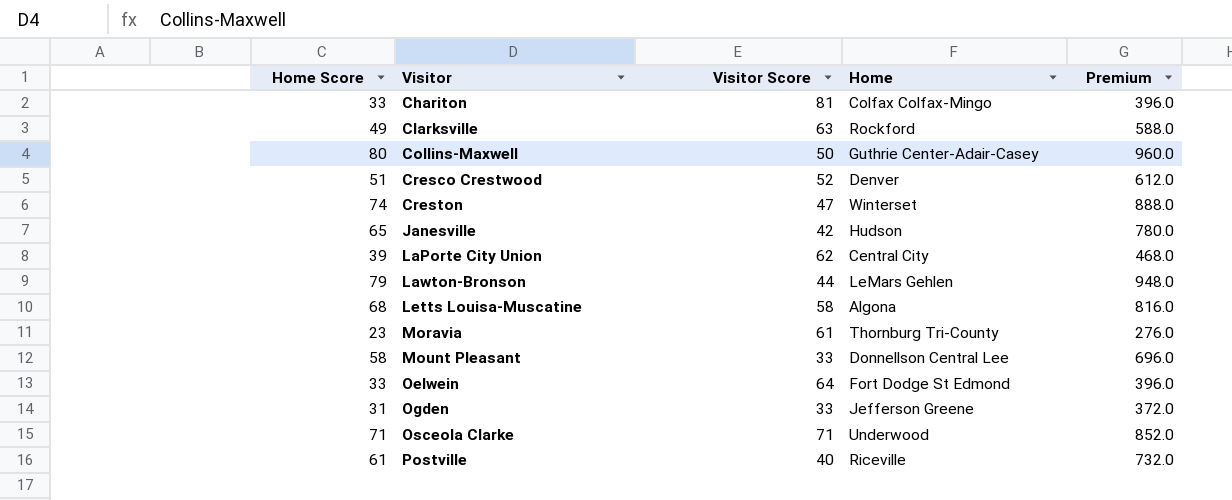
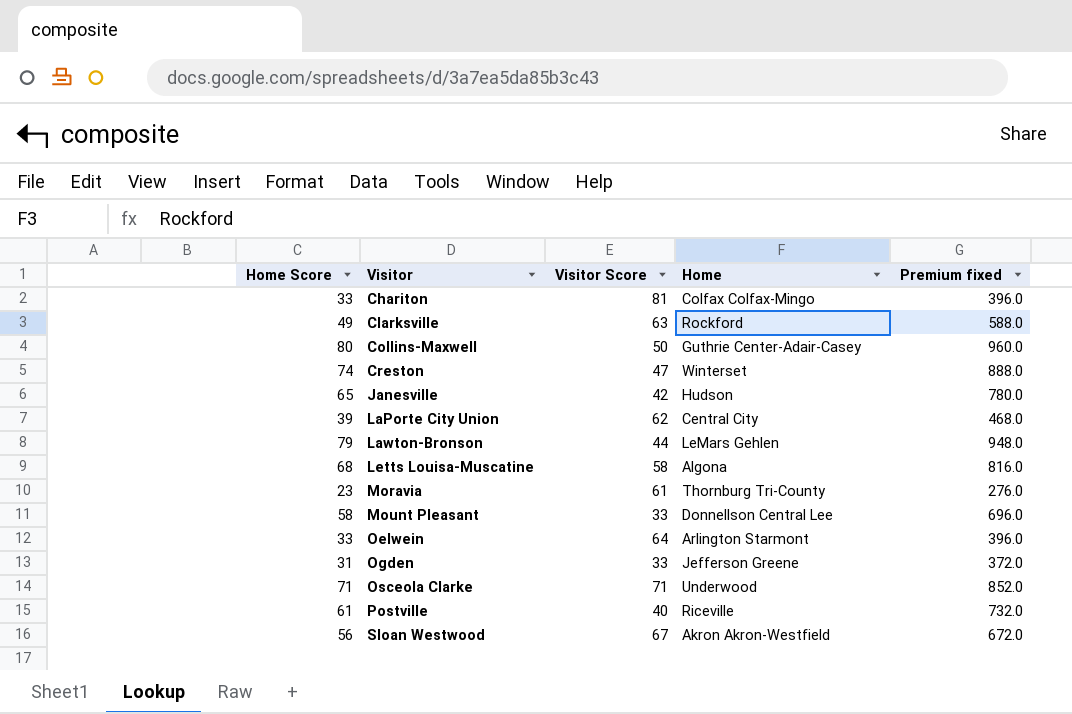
column name: Premium -> Premium fixed
row Cresco Crestwood: 51 | 52 | Denver | 612.0 -> none
Oelwein | Home: Fort Dodge St Edmond -> Arlington Starmont
row Sloan Westwood: none -> 56 | 67 | Akron Akron-Westfield | 672.0

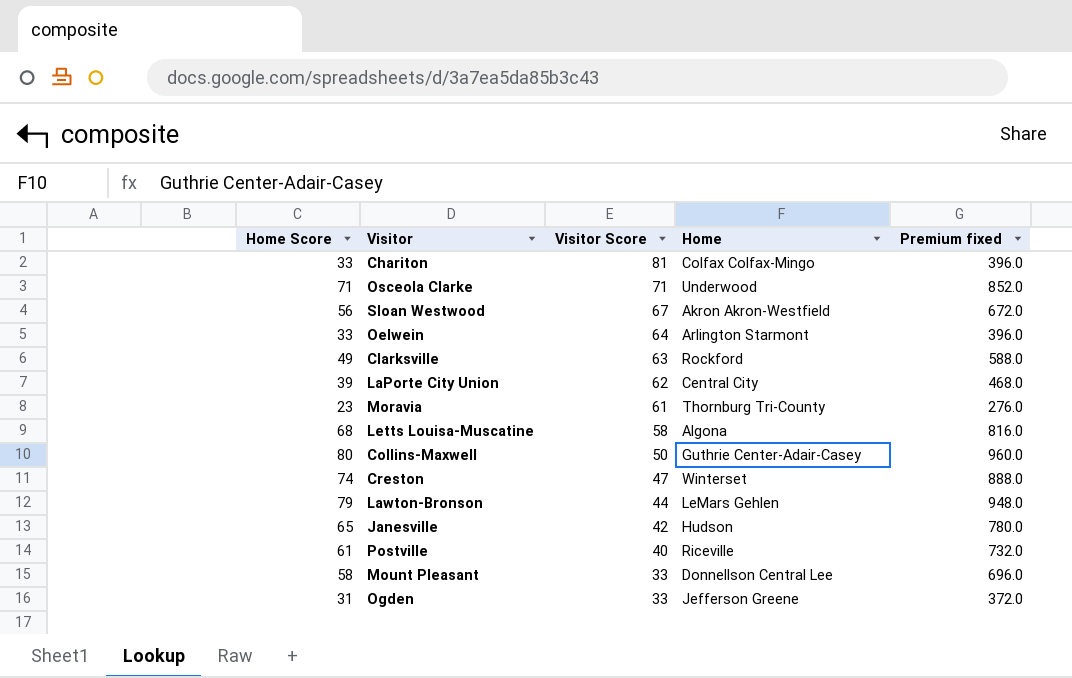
row order: Visitor ascending -> Visitor Score descending

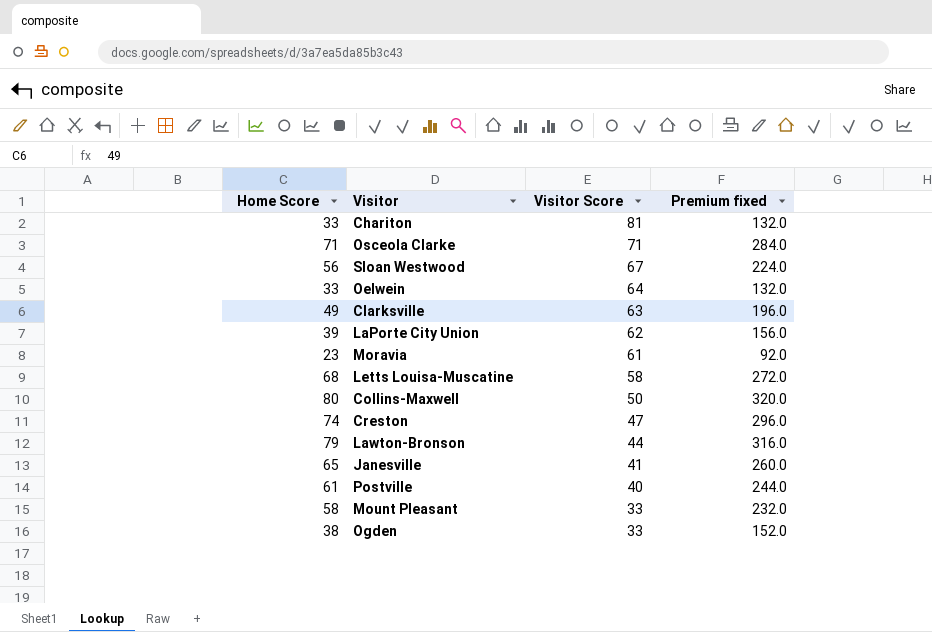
column Home | position: 4 -> none
column Premium fixed | formula: [Home Score] * 12 -> [Home Score] * 4
Janesville | Visitor Score: 42 -> 41
Ogden | Home Score: 31 -> 38

